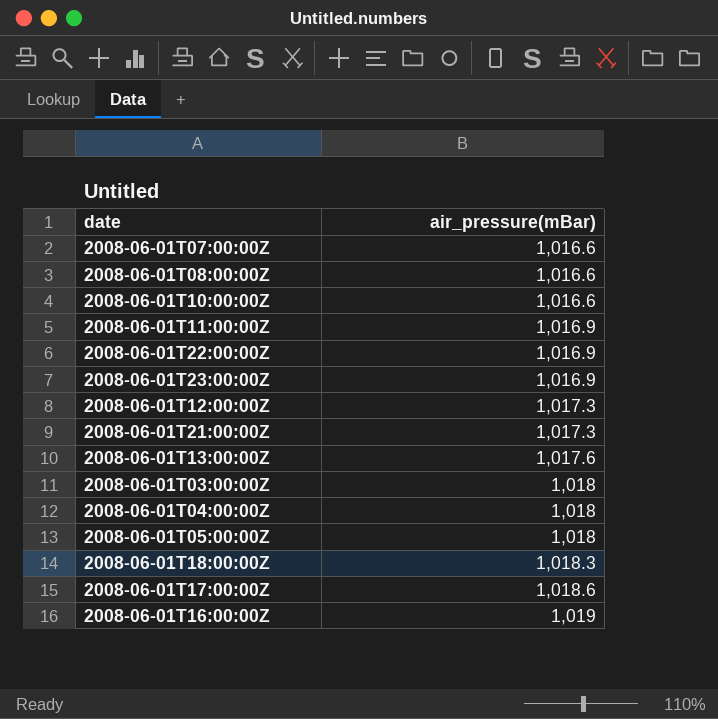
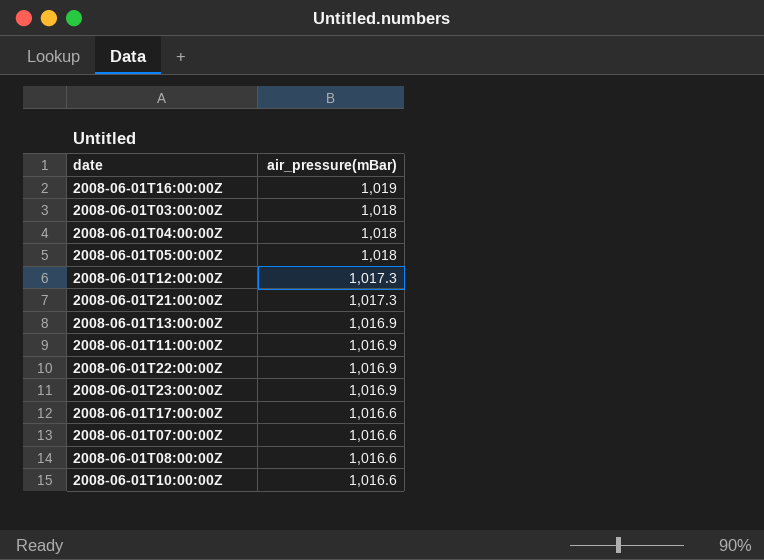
row order: air_pressure(mBar) ascending -> air_pressure(mBar) descending
row 2008-06-01T18:00:00Z: 1,018.3 -> none
2008-06-01T13:00:00Z | air_pressure(mBar): 1,017.6 -> 1,016.9
2008-06-01T17:00:00Z | air_pressure(mBar): 1,018.6 -> 1,016.6

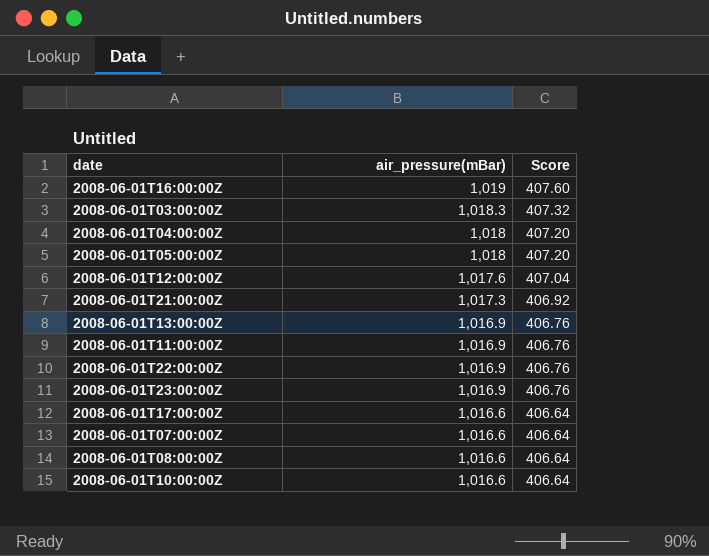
column Score | formula: none -> [air_pressure(mBar)] * 0.4
2008-06-01T03:00:00Z | air_pressure(mBar): 1,018 -> 1,018.3
2008-06-01T12:00:00Z | air_pressure(mBar): 1,017.3 -> 1,017.6

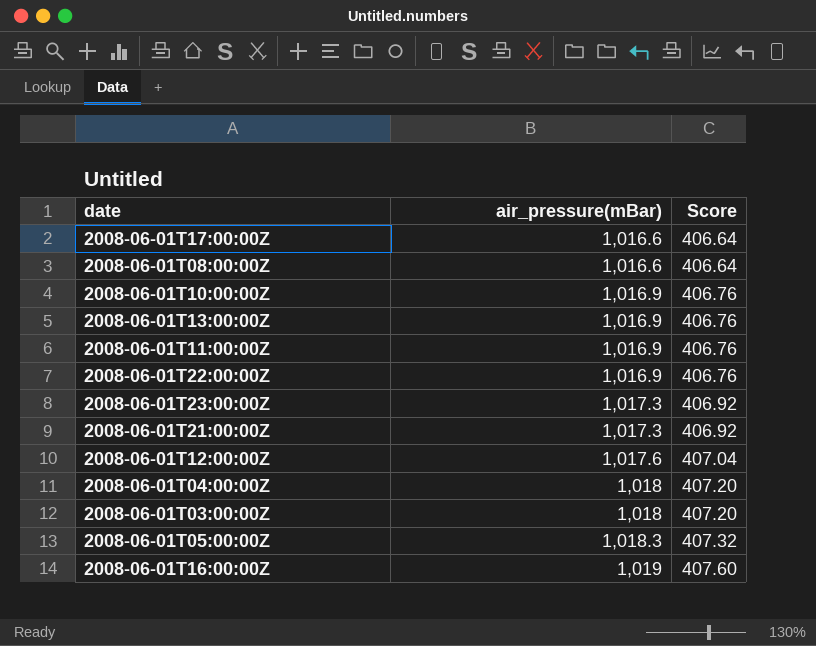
row order: air_pressure(mBar) descending -> air_pressure(mBar) ascending
row 2008-06-01T07:00:00Z: 1,016.6 | 406.64 -> none
2008-06-01T10:00:00Z | air_pressure(mBar): 1,016.6 -> 1,016.9
2008-06-01T10:00:00Z | Score: 406.64 -> 406.76
2008-06-01T23:00:00Z | air_pressure(mBar): 1,016.9 -> 1,017.3
2008-06-01T23:00:00Z | Score: 406.76 -> 406.92
2008-06-01T03:00:00Z | air_pressure(mBar): 1,018.3 -> 1,018
2008-06-01T03:00:00Z | Score: 407.32 -> 407.20
2008-06-01T05:00:00Z | air_pressure(mBar): 1,018 -> 1,018.3
2008-06-01T05:00:00Z | Score: 407.20 -> 407.32

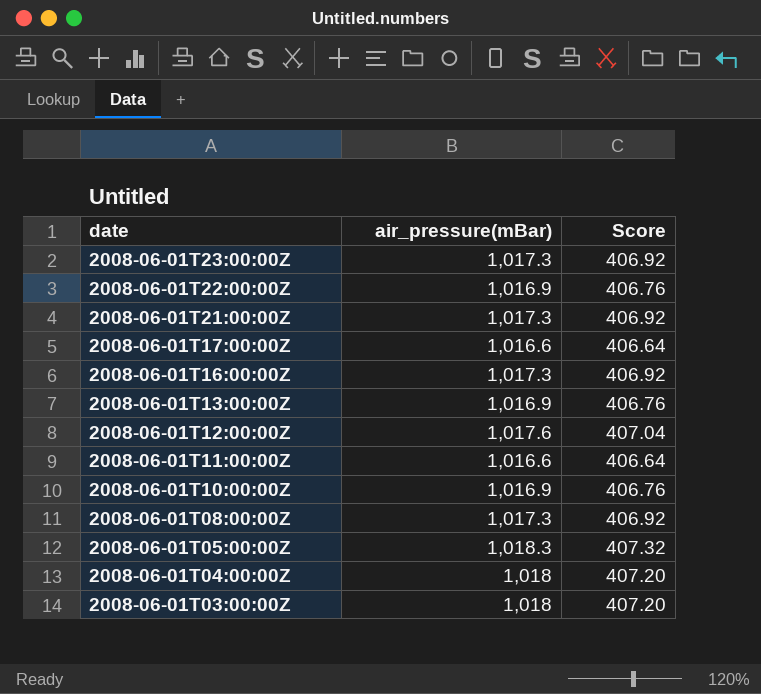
row order: air_pressure(mBar) ascending -> date descending
2008-06-01T16:00:00Z | air_pressure(mBar): 1,019 -> 1,017.3
2008-06-01T16:00:00Z | Score: 407.60 -> 406.92
2008-06-01T11:00:00Z | air_pressure(mBar): 1,016.9 -> 1,016.6
2008-06-01T11:00:00Z | Score: 406.76 -> 406.64
2008-06-01T08:00:00Z | air_pressure(mBar): 1,016.6 -> 1,017.3
2008-06-01T08:00:00Z | Score: 406.64 -> 406.92

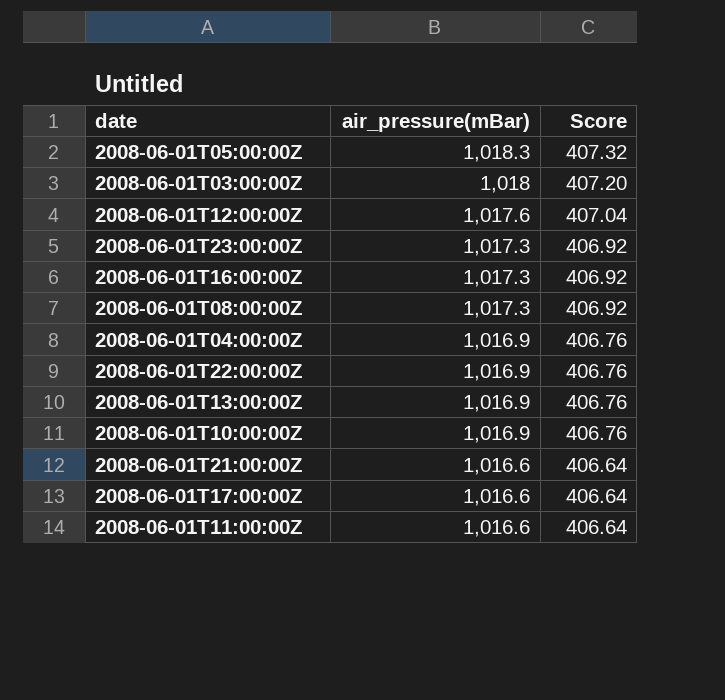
row order: date descending -> air_pressure(mBar) descending
2008-06-01T04:00:00Z | air_pressure(mBar): 1,018 -> 1,016.9
2008-06-01T04:00:00Z | Score: 407.20 -> 406.76
2008-06-01T21:00:00Z | air_pressure(mBar): 1,017.3 -> 1,016.6
2008-06-01T21:00:00Z | Score: 406.92 -> 406.64

